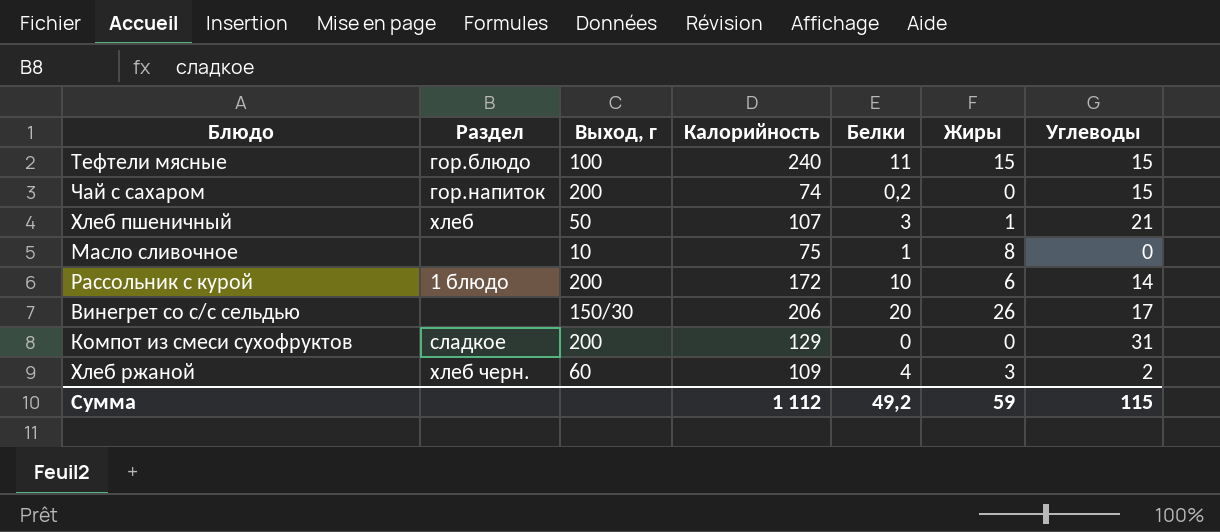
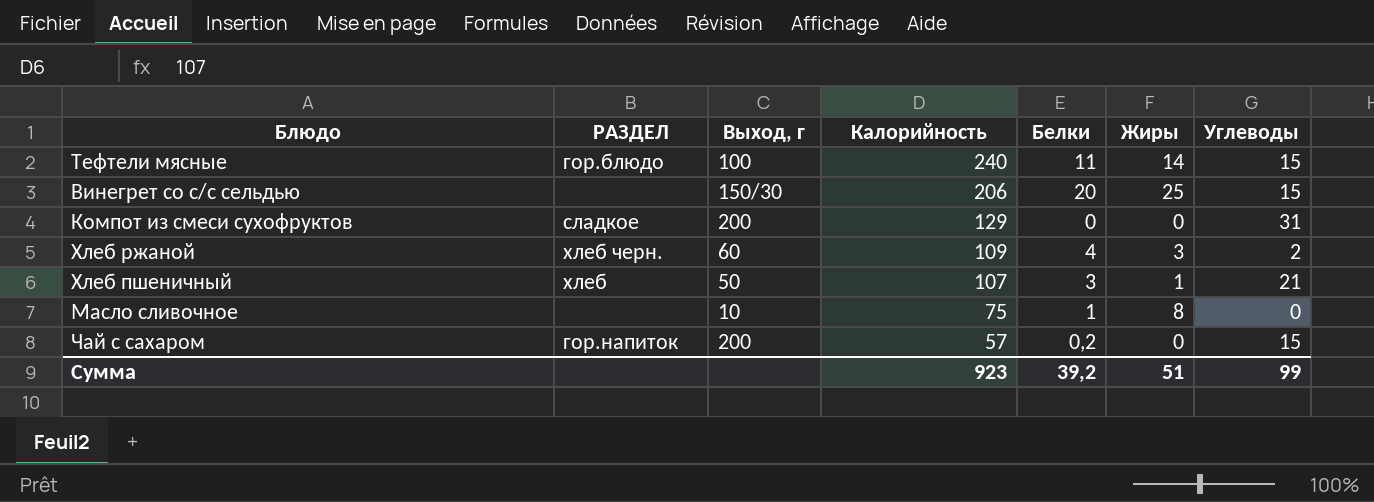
row order: none -> Калорийность descending
column name: Раздел -> РАЗДЕЛ
row Рассольник с курой: 1 блюдо | 200 | 172 | 10 | 6 | 14 -> none
Тефтели мясные | Жиры: 15 -> 14
Винегрет со с/с сельдью | Жиры: 26 -> 25
Винегрет со с/с сельдью | Углеводы: 17 -> 15
Чай с сахаром | Калорийность: 74 -> 57
Сумма | Калорийность: 1 112 -> 923
Сумма | Белки: 49,2 -> 39,2
Сумма | Жиры: 59 -> 51
Сумма | Углеводы: 115 -> 99

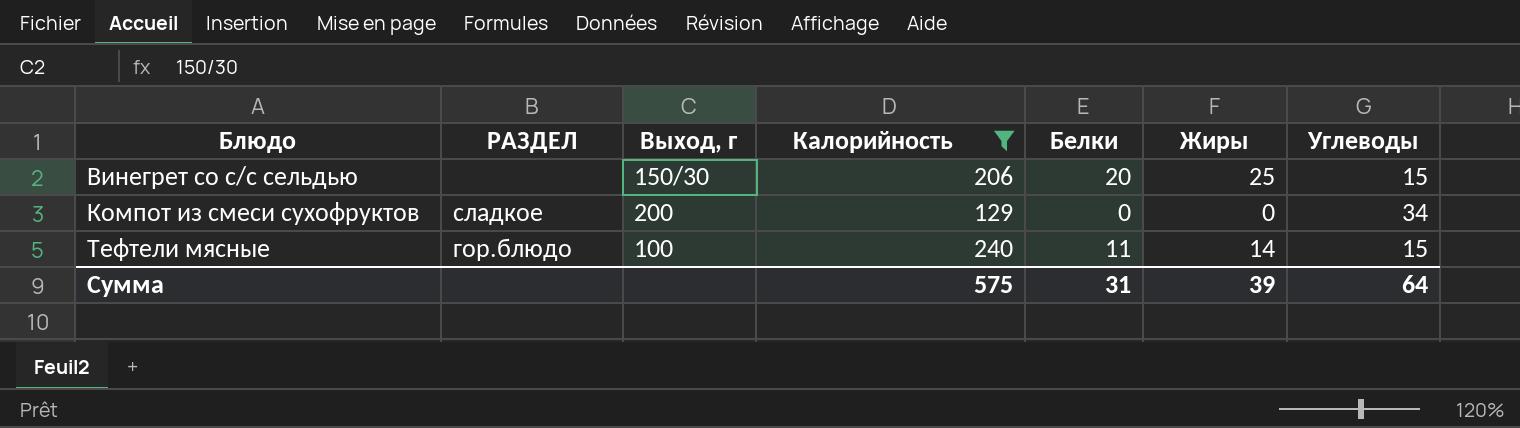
filter: none -> Калорийность >= 129
row order: Калорийность descending -> Блюдо ascending
Компот из смеси сухофруктов | Углеводы: 31 -> 34
Сумма | Калорийность: 923 -> 575
Сумма | Белки: 39,2 -> 31
Сумма | Жиры: 51 -> 39
Сумма | Углеводы: 99 -> 64

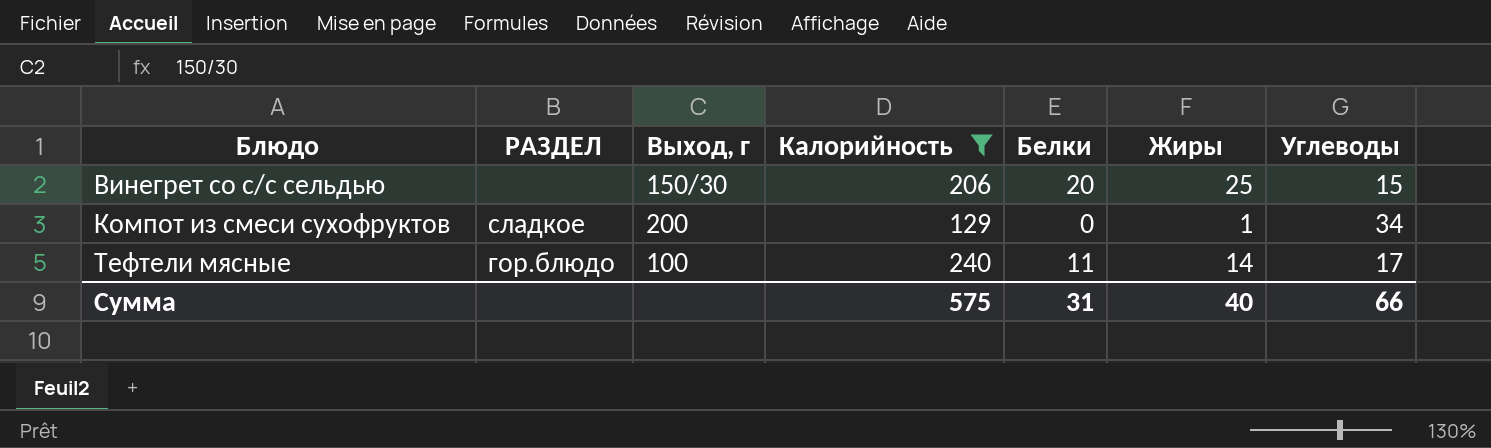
Компот из смеси сухофруктов | Жиры: 0 -> 1
Тефтели мясные | Углеводы: 15 -> 17
Сумма | Жиры: 39 -> 40
Сумма | Углеводы: 64 -> 66

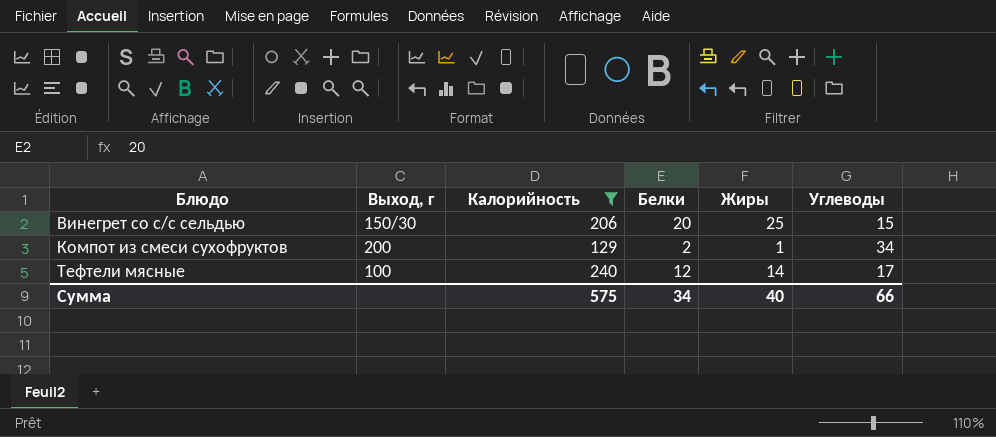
column РАЗДЕЛ | position: 2 -> none
Компот из смеси сухофруктов | Белки: 0 -> 2
Тефтели мясные | Белки: 11 -> 12
Сумма | Белки: 31 -> 34

